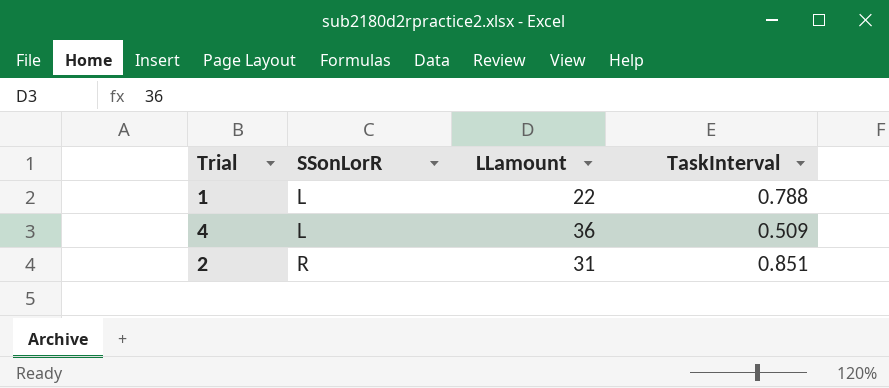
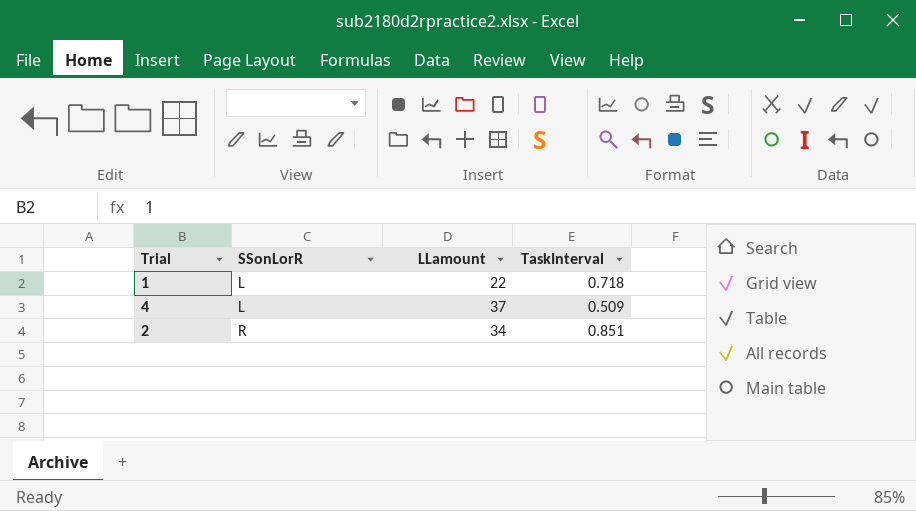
1 | TaskInterval: 0.788 -> 0.718
4 | LLamount: 36 -> 37
2 | LLamount: 31 -> 34

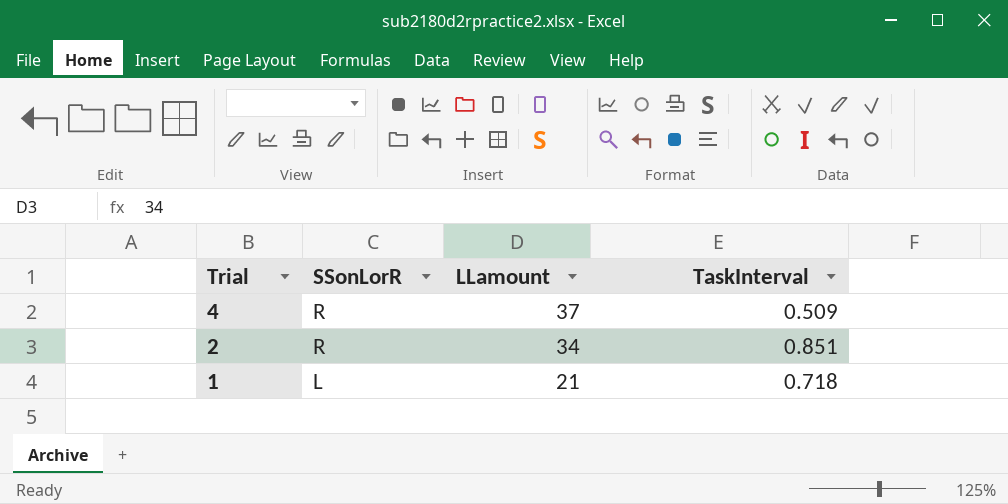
row order: SSonLorR ascending -> Trial descending
4 | SSonLorR: L -> R
1 | LLamount: 22 -> 21

